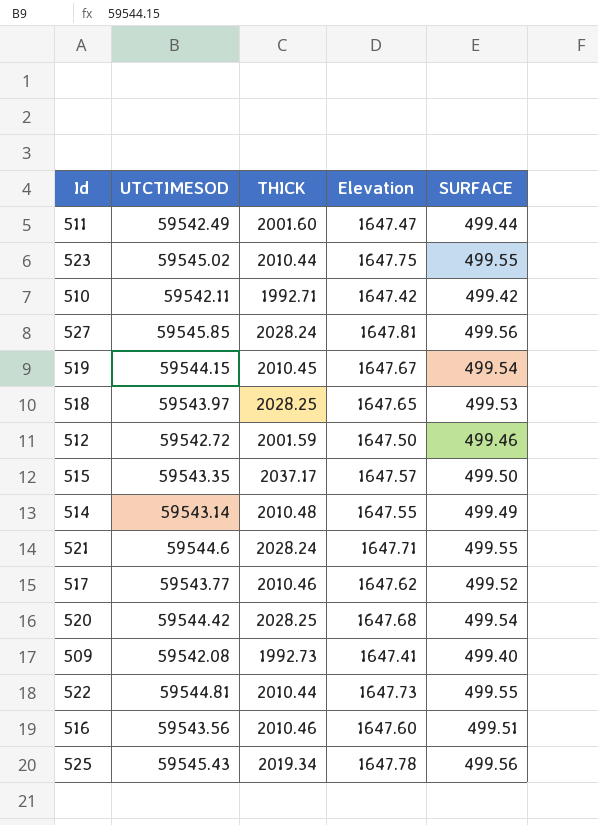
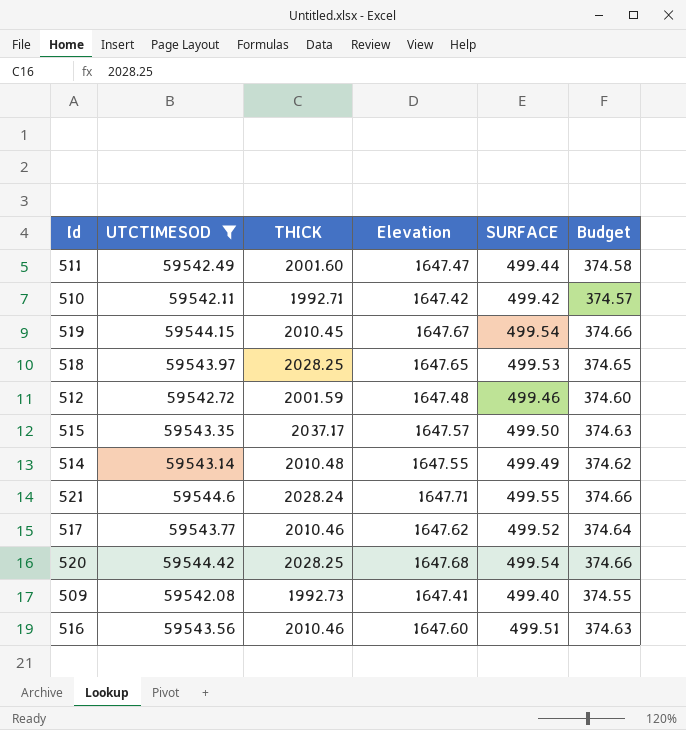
filter: none -> UTCTIMESOD <= 59544.6
column Budget | formula: none -> [SURFACE] * 0.75
512 | Elevation: 1647.50 -> 1647.48

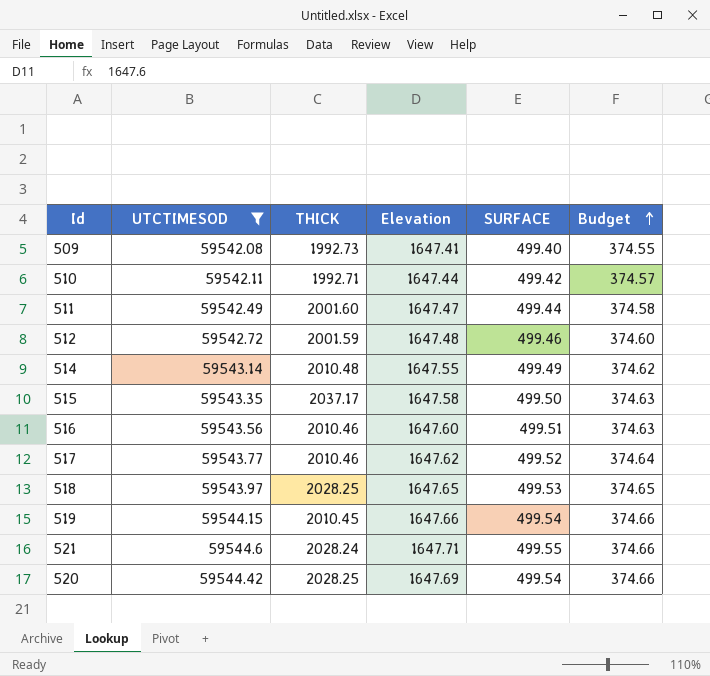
row order: none -> Budget ascending
510 | Elevation: 1647.42 -> 1647.44
515 | Elevation: 1647.57 -> 1647.58
519 | Elevation: 1647.67 -> 1647.66
520 | Elevation: 1647.68 -> 1647.69

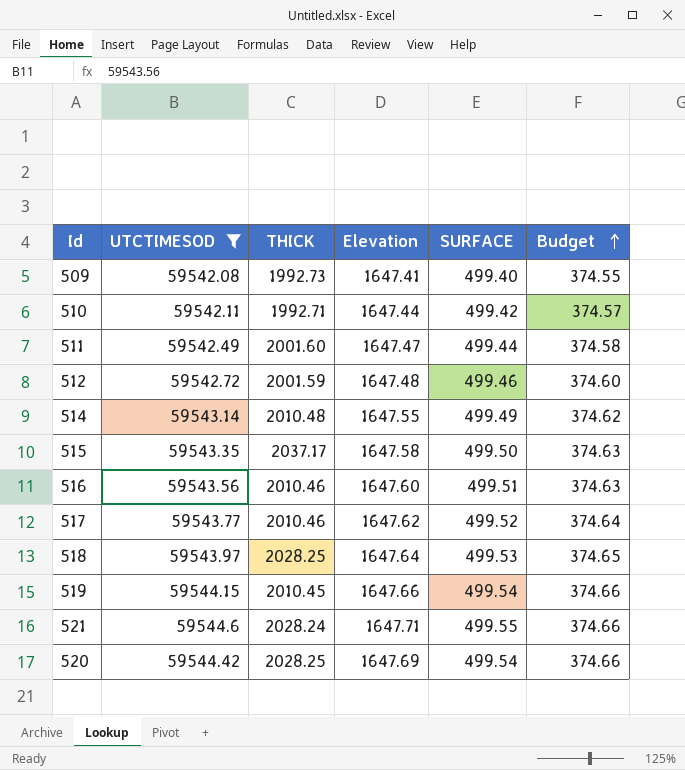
518 | Elevation: 1647.65 -> 1647.64

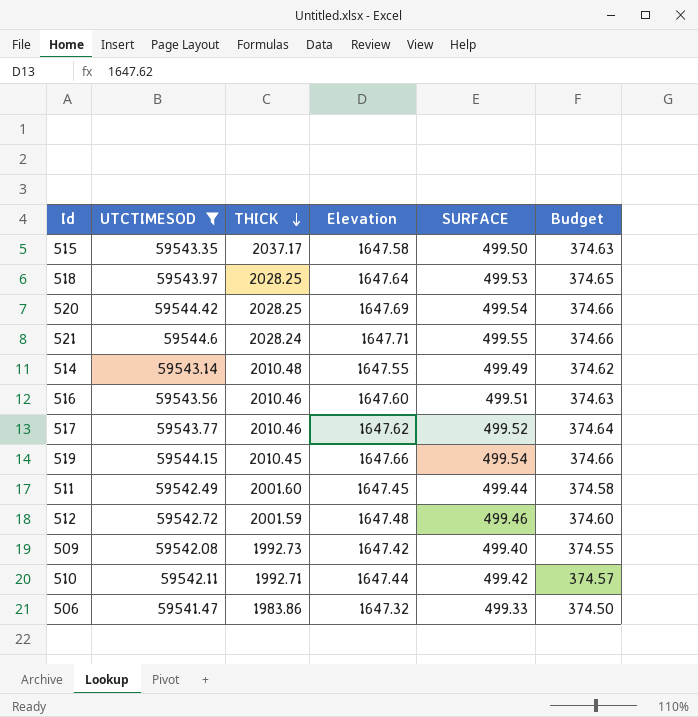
row order: Budget ascending -> THICK descending
511 | Elevation: 1647.47 -> 1647.45
509 | Elevation: 1647.41 -> 1647.42
row 506: none -> 59541.47 | 1983.86 | 1647.32 | 499.33 | 374.50

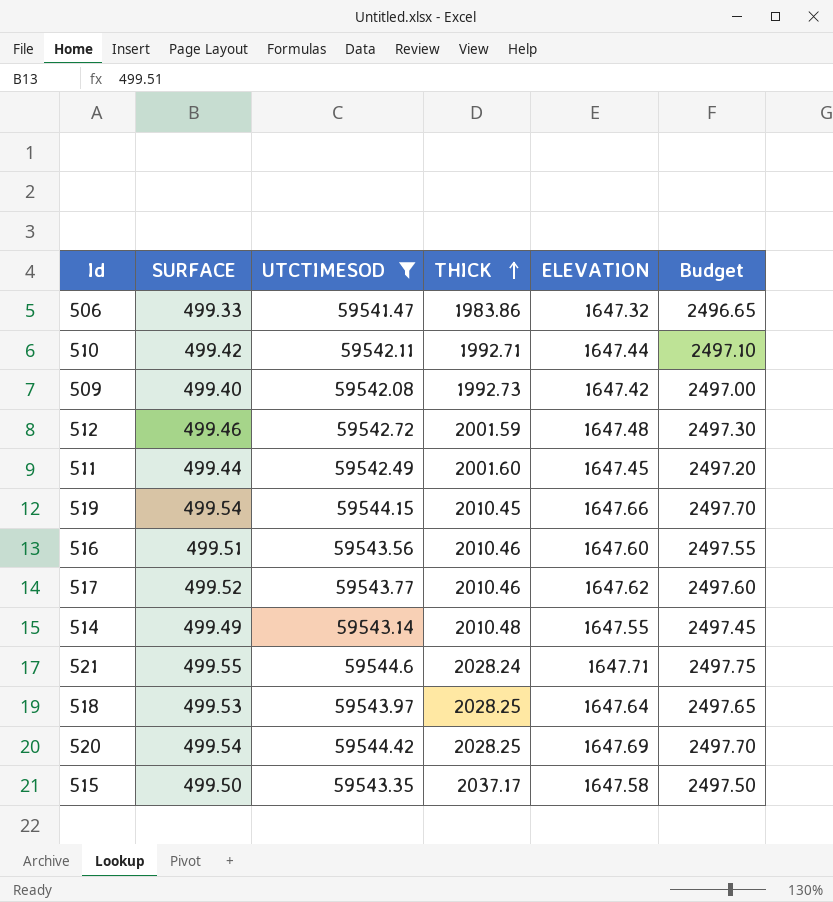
row order: THICK descending -> THICK ascending
column SURFACE | position: 5 -> 2
column name: Elevation -> ELEVATION
column Budget | formula: [SURFACE] * 0.75 -> [SURFACE] * 5

